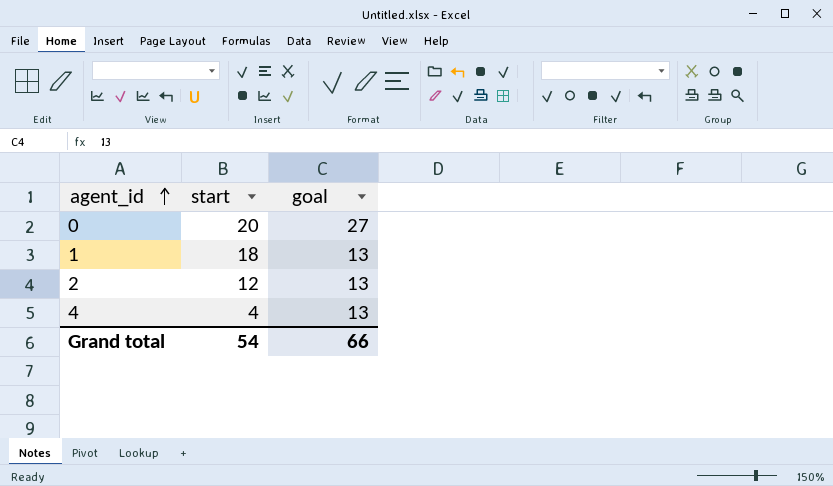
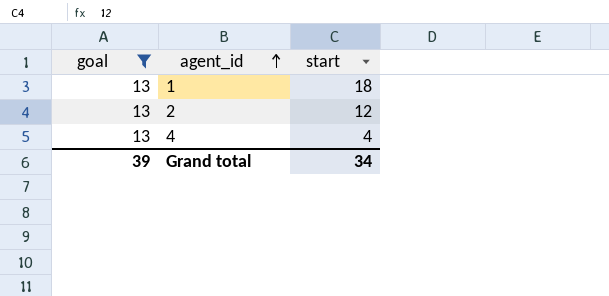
filter: none -> goal = 13
column goal | position: 3 -> 1
Grand total | goal: 66 -> 39
Grand total | start: 54 -> 34

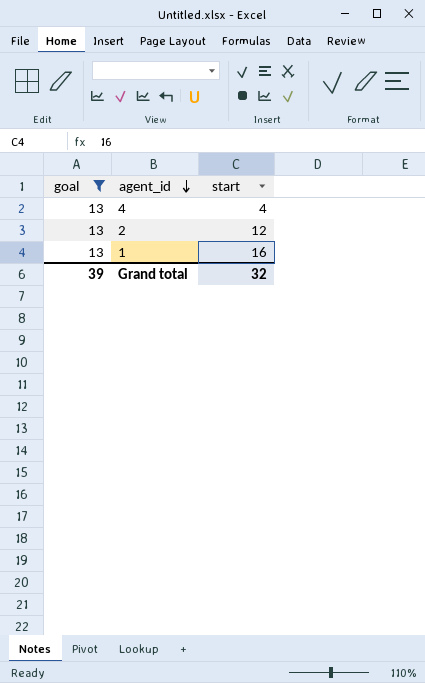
row order: agent_id ascending -> agent_id descending
1 | start: 18 -> 16
Grand total | start: 34 -> 32

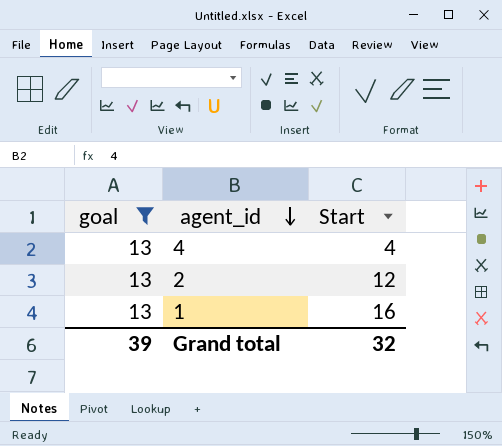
column name: start -> Start

